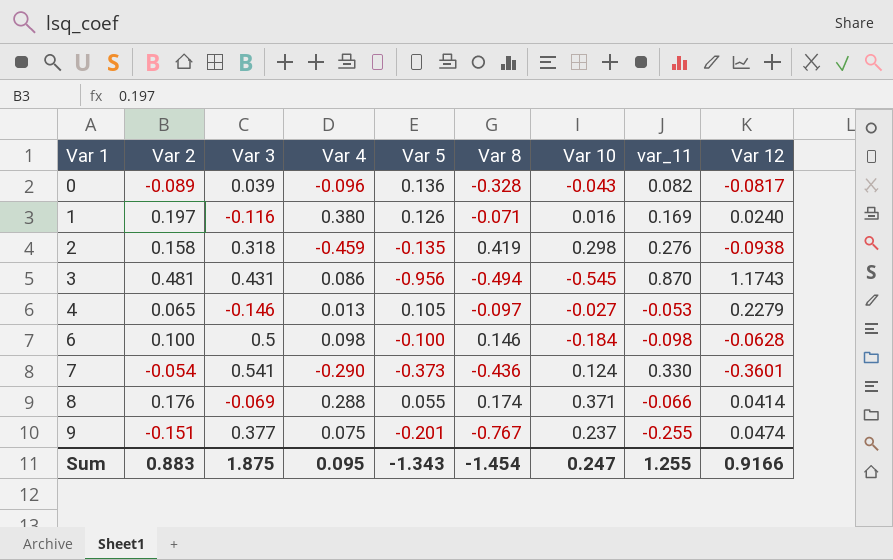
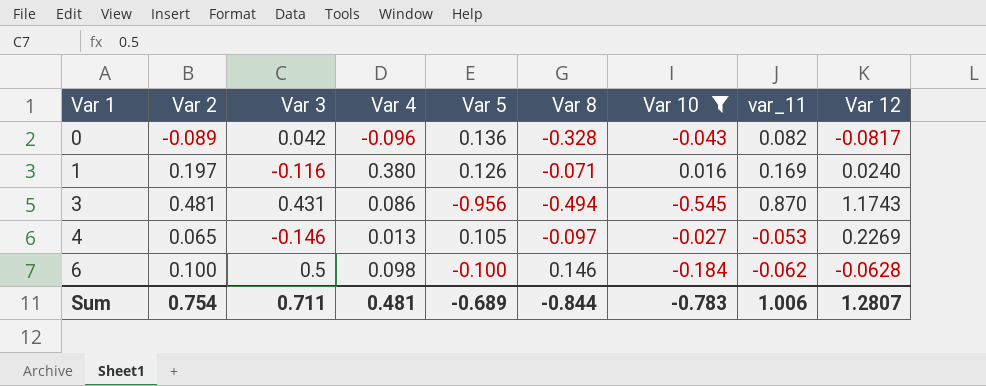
filter: none -> Var 10 <= 0.016
0 | Var 3: 0.039 -> 0.042
4 | Var 12: 0.2279 -> 0.2269
6 | var_11: -0.098 -> -0.062
Sum | Var 2: 0.883 -> 0.754
Sum | Var 3: 1.875 -> 0.711
Sum | Var 4: 0.095 -> 0.481
Sum | Var 5: -1.343 -> -0.689
Sum | Var 8: -1.454 -> -0.844
Sum | Var 10: 0.247 -> -0.783
Sum | var_11: 1.255 -> 1.006
Sum | Var 12: 0.9166 -> 1.2807

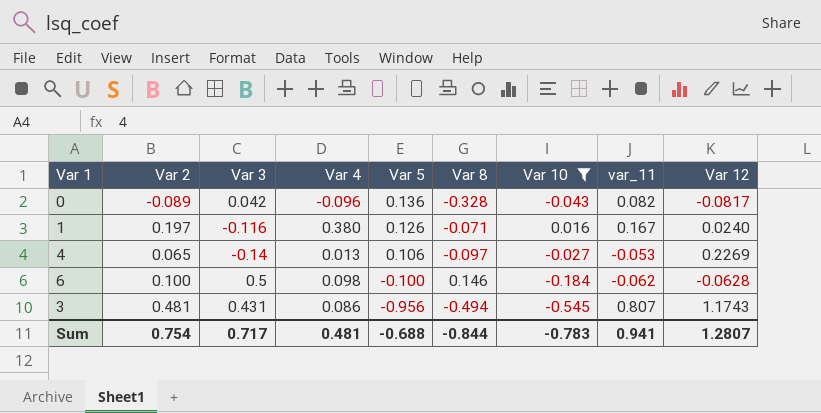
row order: Var 1 ascending -> Var 5 descending
1 | var_11: 0.169 -> 0.167
4 | Var 3: -0.146 -> -0.14
4 | Var 5: 0.105 -> 0.106
3 | var_11: 0.870 -> 0.807
Sum | Var 3: 0.711 -> 0.717
Sum | Var 5: -0.689 -> -0.688
Sum | var_11: 1.006 -> 0.941

